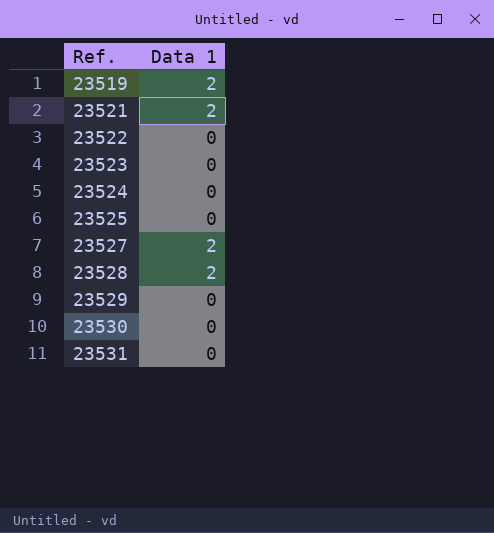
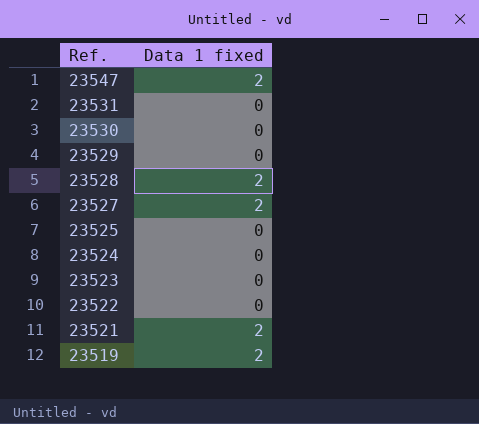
row order: Ref. ascending -> Ref. descending
column name: Data 1 -> Data 1 fixed
row 23547: none -> 2

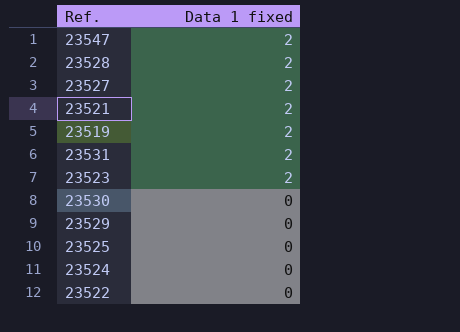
row order: Ref. descending -> Data 1 fixed descending
23531 | Data 1 fixed: 0 -> 2
23523 | Data 1 fixed: 0 -> 2

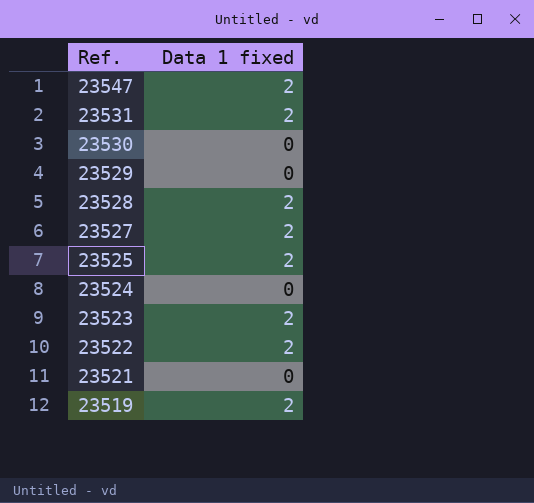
row order: Data 1 fixed descending -> Ref. descending
23525 | Data 1 fixed: 0 -> 2
23522 | Data 1 fixed: 0 -> 2
23521 | Data 1 fixed: 2 -> 0

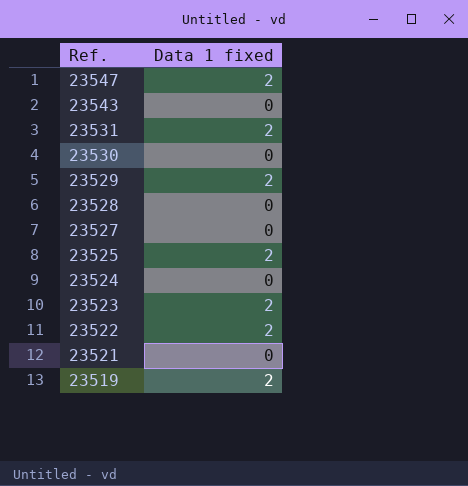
row 23543: none -> 0
23529 | Data 1 fixed: 0 -> 2
23528 | Data 1 fixed: 2 -> 0
23527 | Data 1 fixed: 2 -> 0

